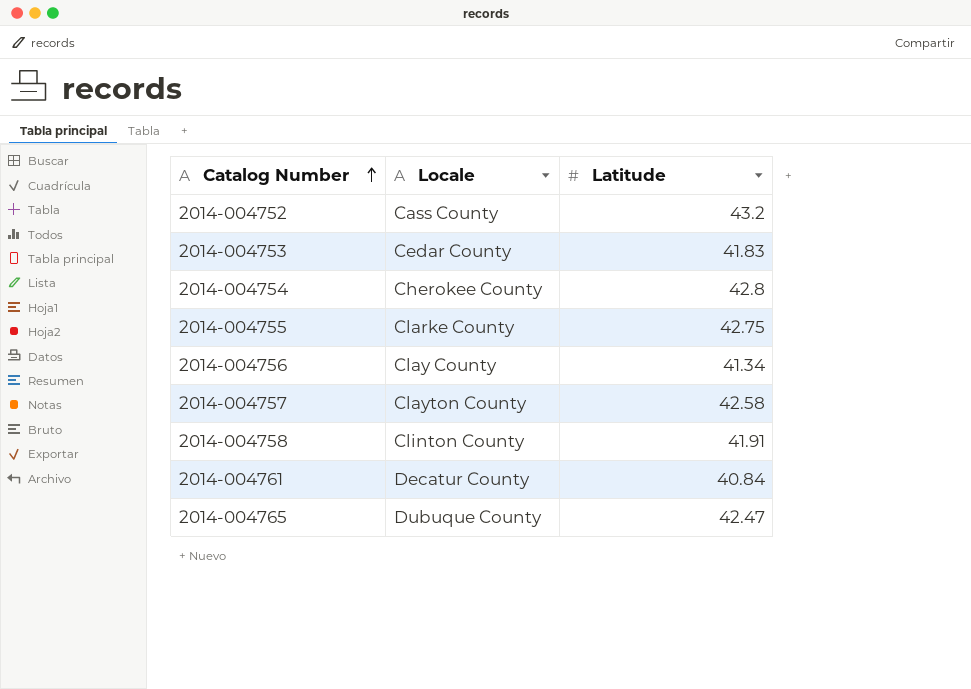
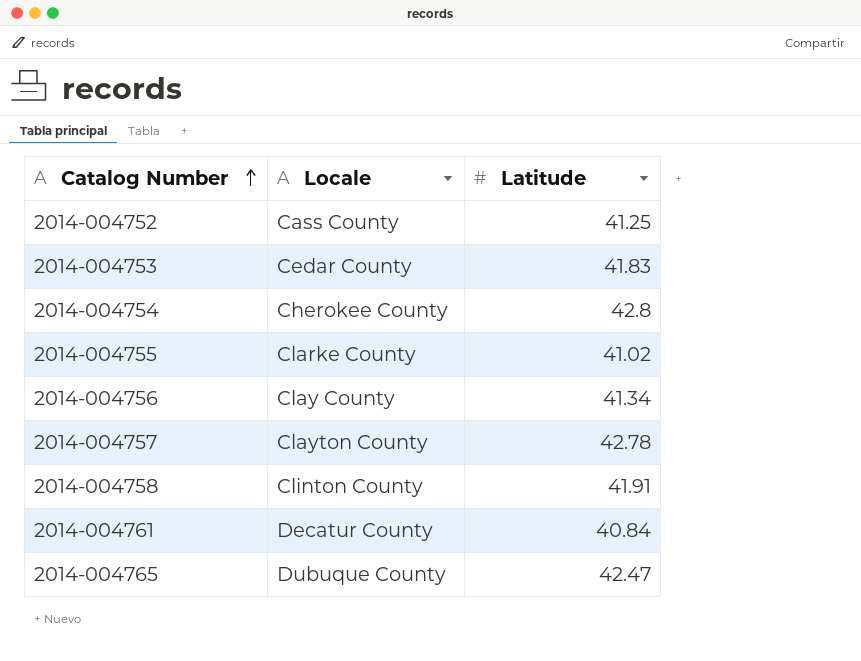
2014-004752 | Latitude: 43.2 -> 41.25
2014-004755 | Latitude: 42.75 -> 41.02
2014-004757 | Latitude: 42.58 -> 42.78

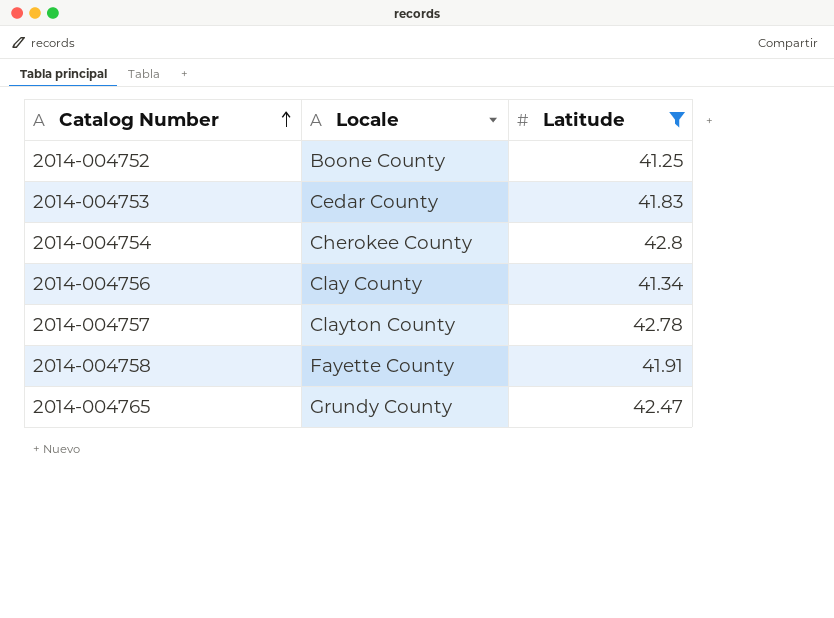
filter: none -> Latitude >= 41.25
2014-004752 | Locale: Cass County -> Boone County
2014-004758 | Locale: Clinton County -> Fayette County
2014-004765 | Locale: Dubuque County -> Grundy County

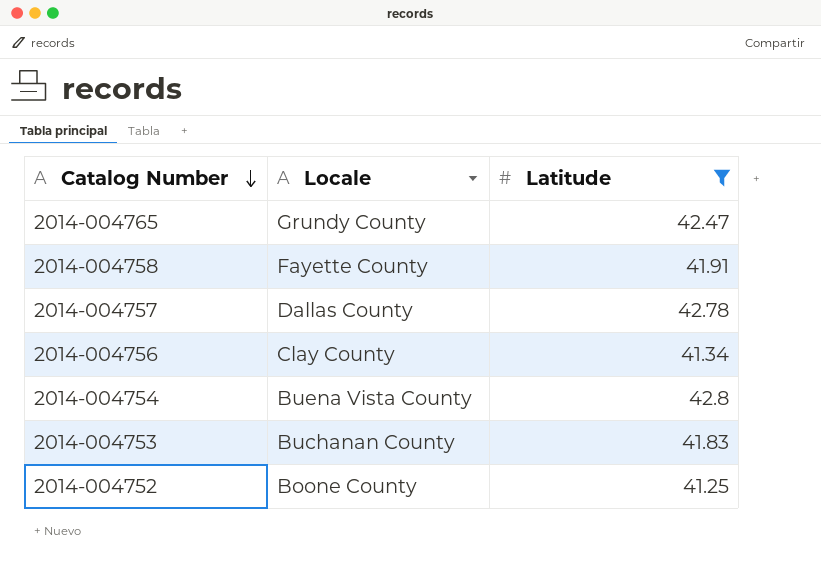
row order: Catalog Number ascending -> Catalog Number descending
2014-004757 | Locale: Clayton County -> Dallas County
2014-004754 | Locale: Cherokee County -> Buena Vista County
2014-004753 | Locale: Cedar County -> Buchanan County

